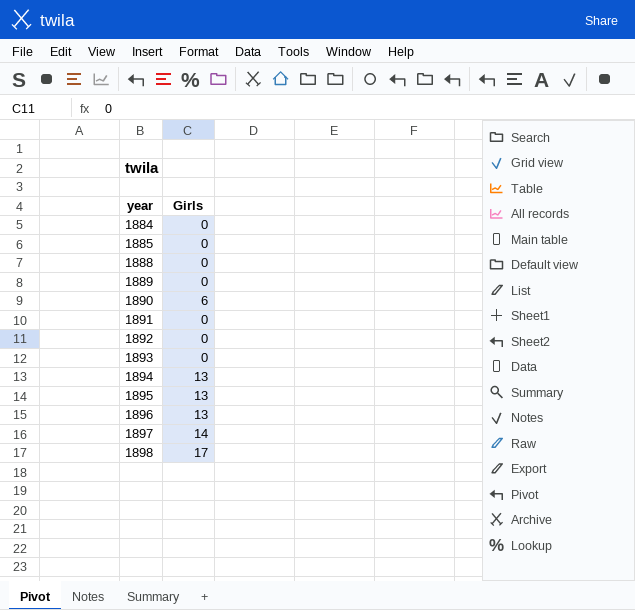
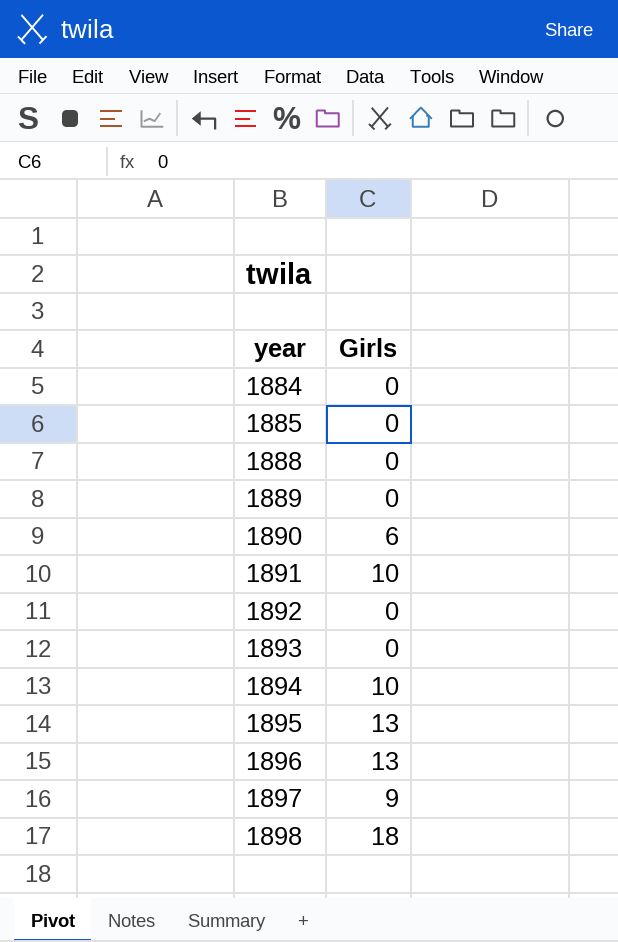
1891 | Girls: 0 -> 10
1894 | Girls: 13 -> 10
1897 | Girls: 14 -> 9
1898 | Girls: 17 -> 18

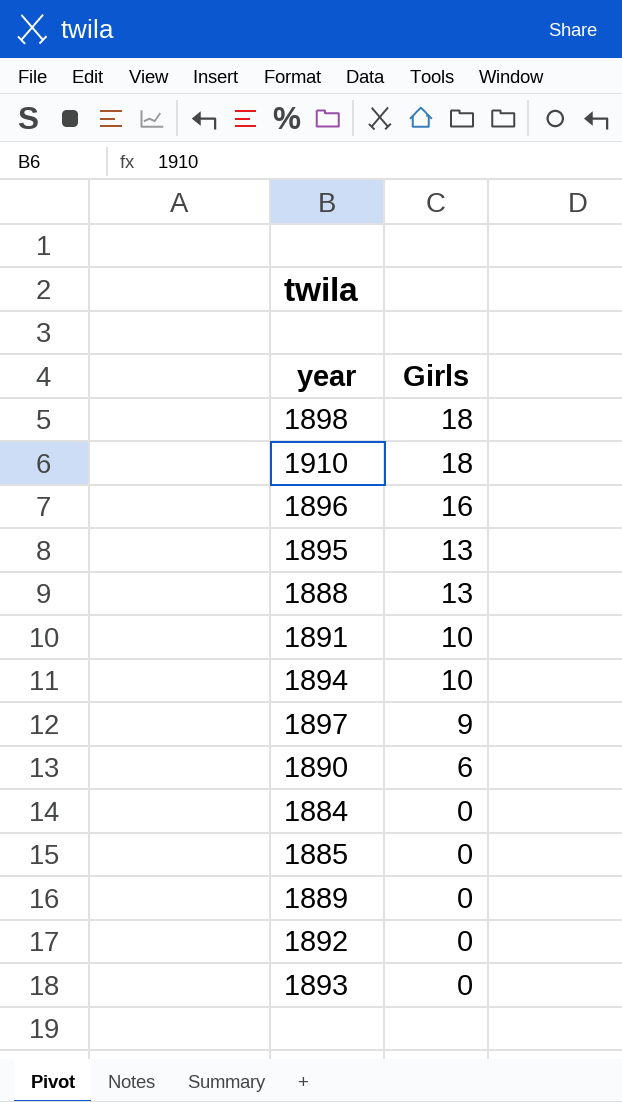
row order: year ascending -> Girls descending
row 1910: none -> 18
1896 | Girls: 13 -> 16
1888 | Girls: 0 -> 13

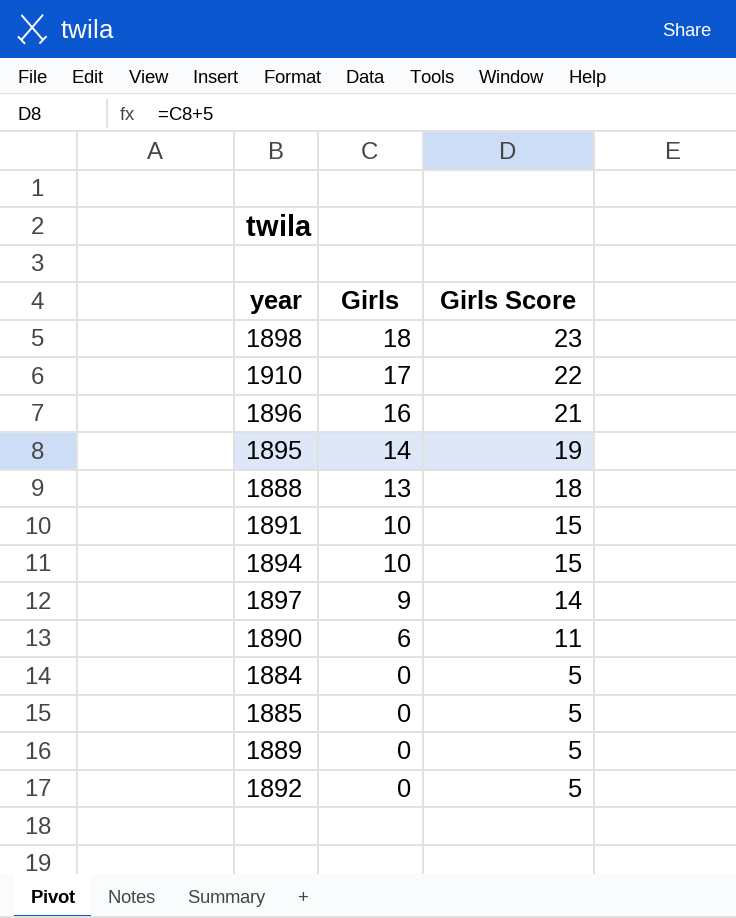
column Girls Score | formula: none -> [Girls] + 5
row 1893: 0 -> none
1910 | Girls: 18 -> 17
1895 | Girls: 13 -> 14

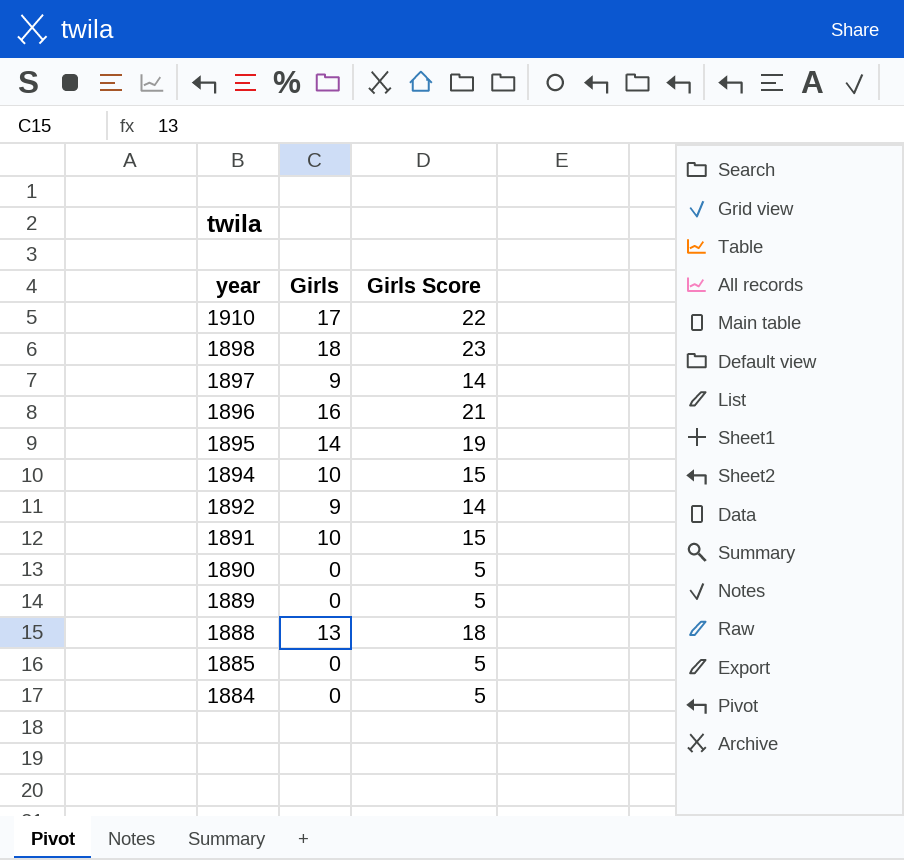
row order: Girls descending -> year descending
1892 | Girls: 0 -> 9
1892 | Girls Score: 5 -> 14
1890 | Girls: 6 -> 0
1890 | Girls Score: 11 -> 5

